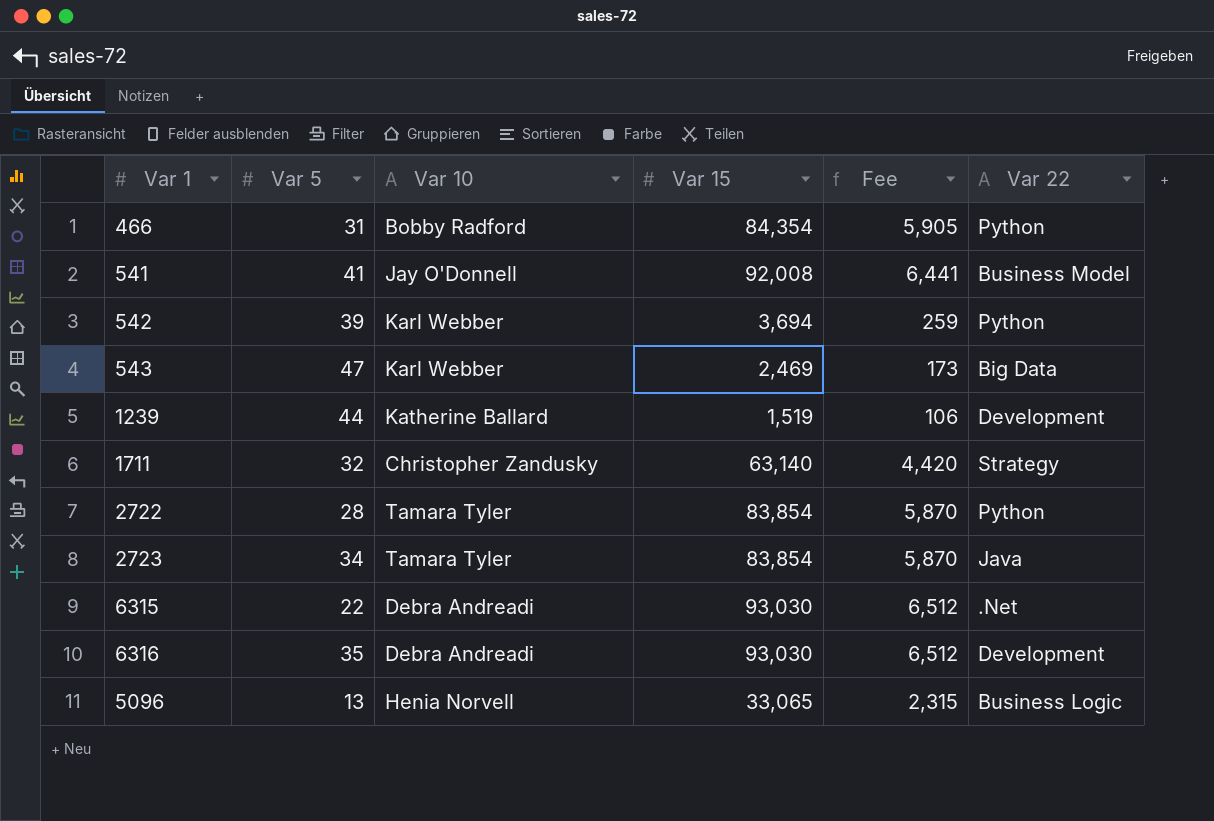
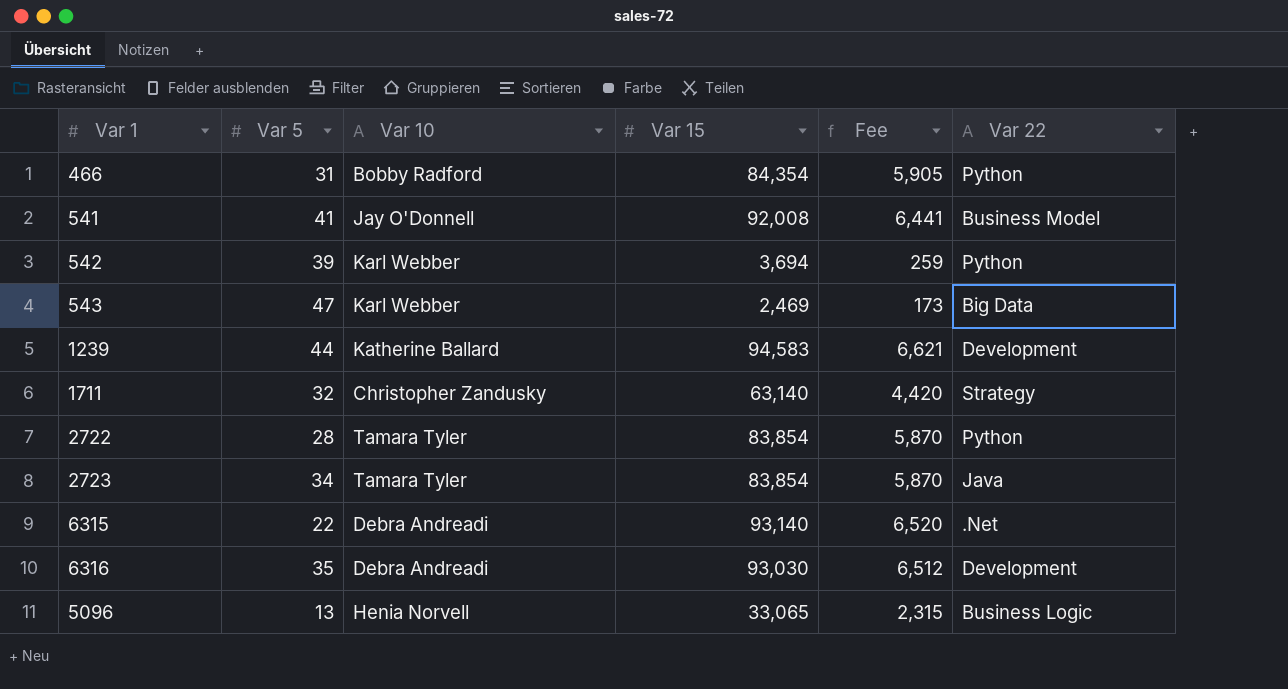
1239 | Var 15: 1,519 -> 94,583
1239 | Fee: 106 -> 6,621
6315 | Var 15: 93,030 -> 93,140
6315 | Fee: 6,512 -> 6,520

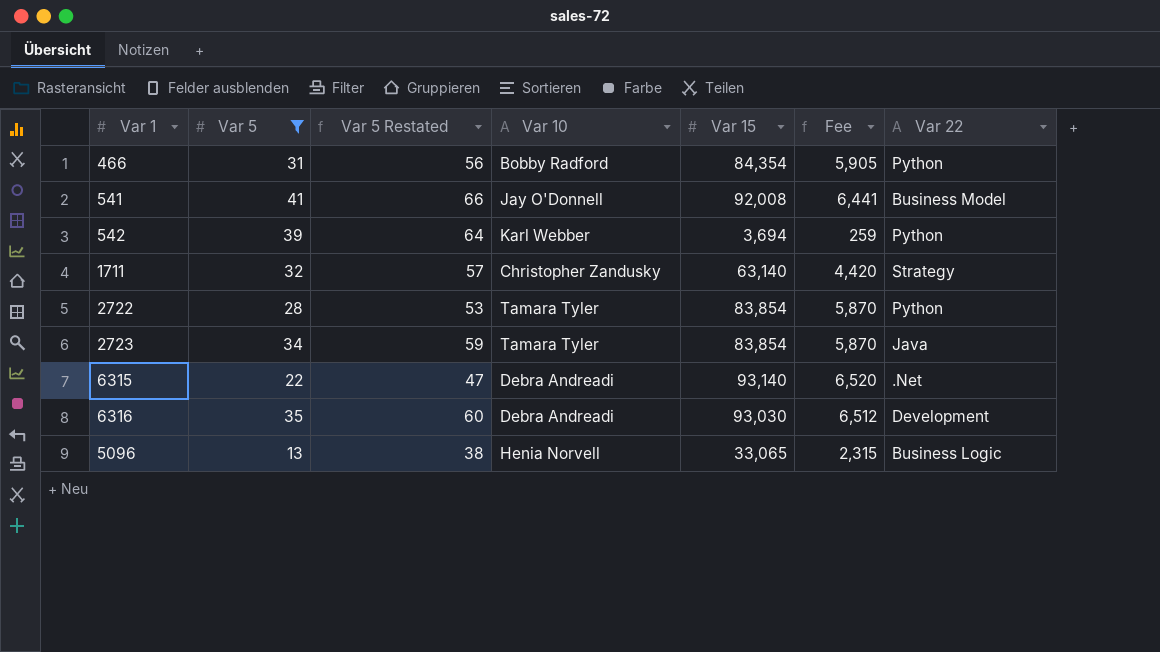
filter: none -> Var 5 <= 41
column Var 5 Restated | formula: none -> [Var 5] + 25

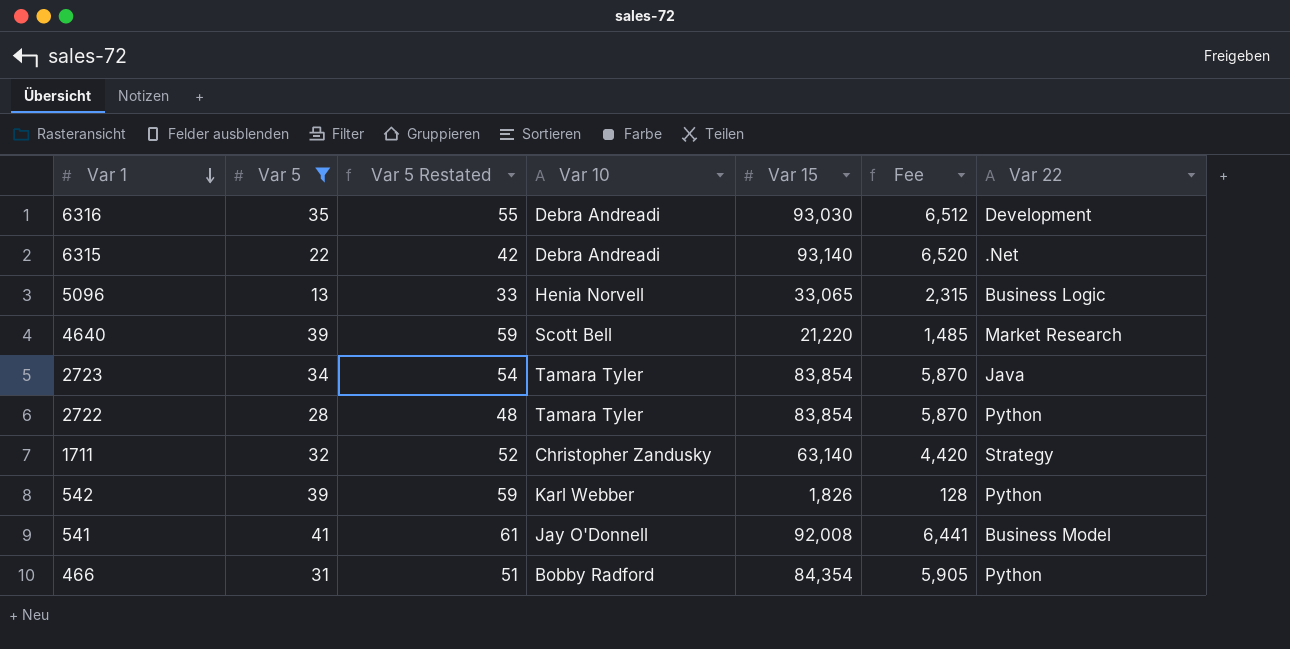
row order: none -> Var 1 descending
column Var 5 Restated | formula: [Var 5] + 25 -> [Var 5] + 20
row 4640: none -> 39 | 59 | Scott Bell | 21,220 | 1,485 | Market Research
542 | Var 15: 3,694 -> 1,826
542 | Fee: 259 -> 128

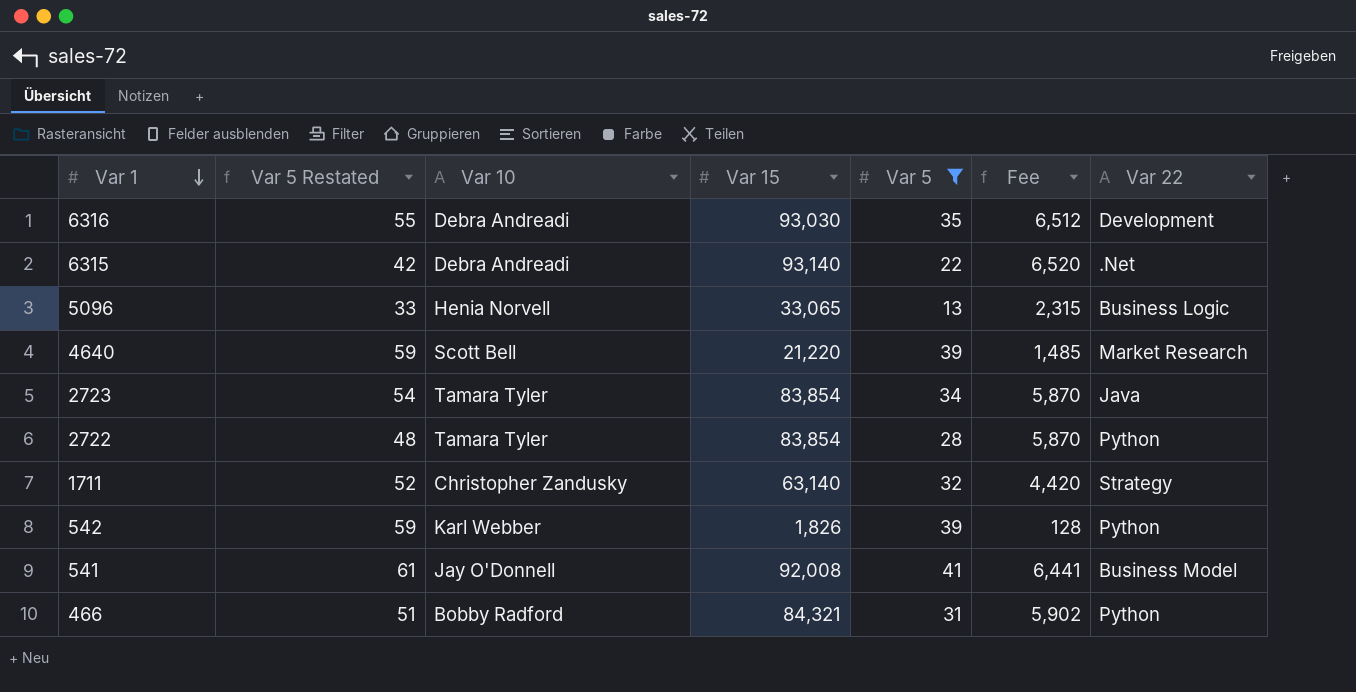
column Var 5 | position: 2 -> 5
466 | Var 15: 84,354 -> 84,321
466 | Fee: 5,905 -> 5,902

